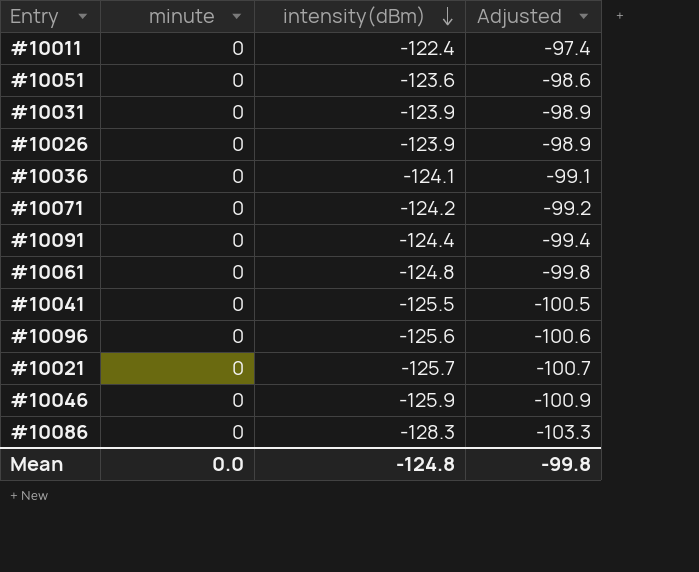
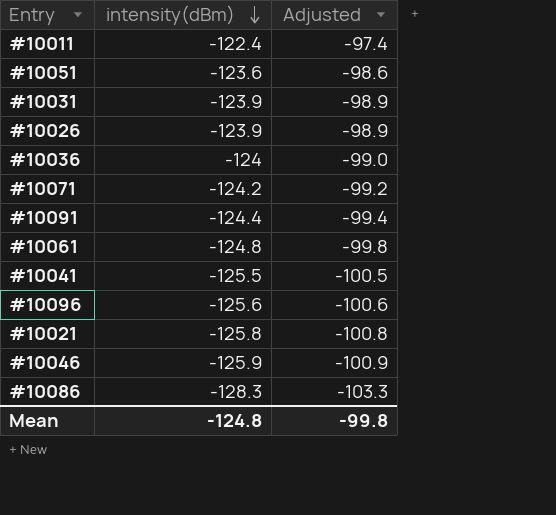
column minute | position: 2 -> none
#10036 | intensity(dBm): -124.1 -> -124
#10036 | Adjusted: -99.1 -> -99.0
#10021 | intensity(dBm): -125.7 -> -125.8
#10021 | Adjusted: -100.7 -> -100.8

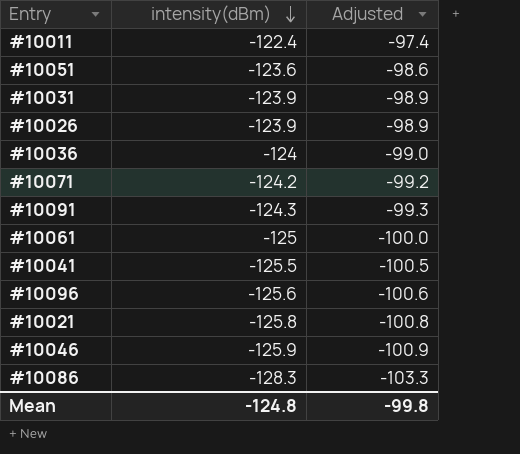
#10091 | intensity(dBm): -124.4 -> -124.3
#10091 | Adjusted: -99.4 -> -99.3
#10061 | intensity(dBm): -124.8 -> -125
#10061 | Adjusted: -99.8 -> -100.0

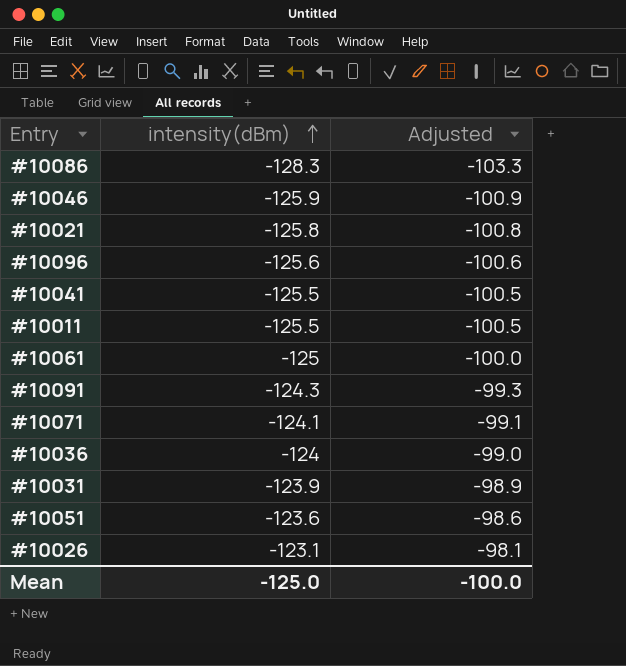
row order: intensity(dBm) descending -> intensity(dBm) ascending
#10011 | intensity(dBm): -122.4 -> -125.5
#10011 | Adjusted: -97.4 -> -100.5
#10071 | intensity(dBm): -124.2 -> -124.1
#10071 | Adjusted: -99.2 -> -99.1
#10026 | intensity(dBm): -123.9 -> -123.1
#10026 | Adjusted: -98.9 -> -98.1
Mean | intensity(dBm): -124.8 -> -125.0
Mean | Adjusted: -99.8 -> -100.0

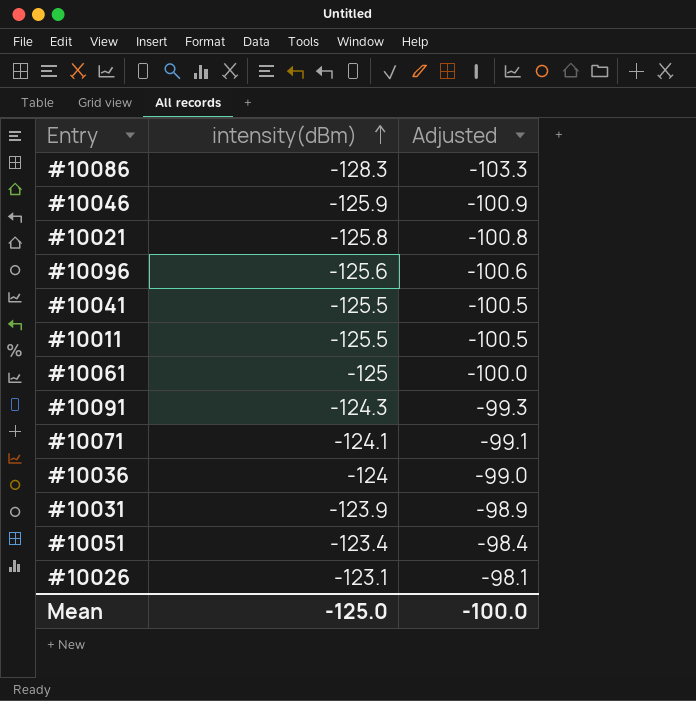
#10051 | intensity(dBm): -123.6 -> -123.4
#10051 | Adjusted: -98.6 -> -98.4

